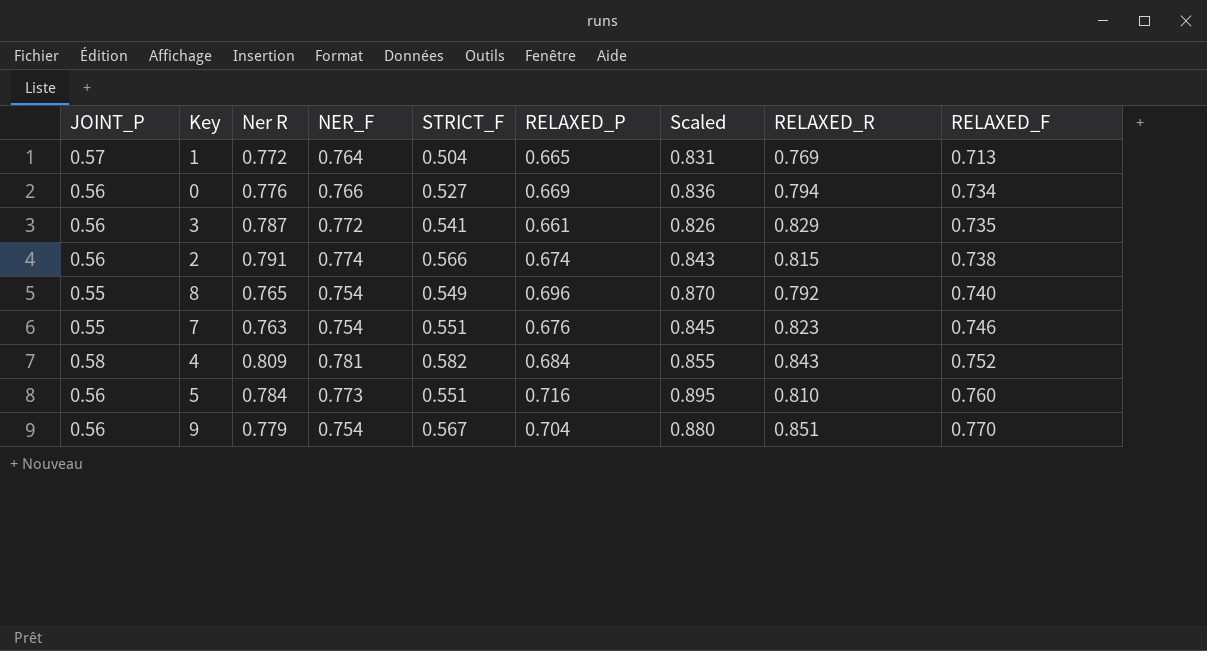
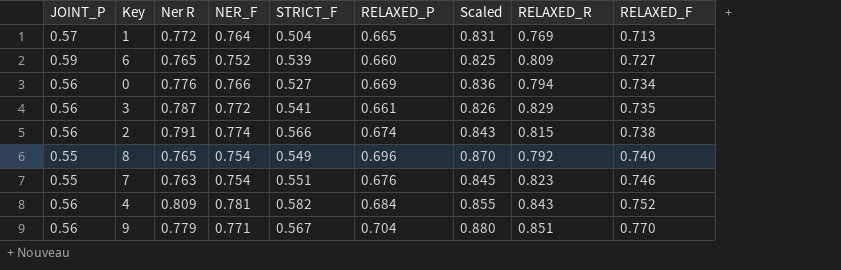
row 5: 0.56 | 0.784 | 0.773 | 0.551 | 0.716 | 0.895 | 0.810 | 0.760 -> none
row 6: none -> 0.59 | 0.765 | 0.752 | 0.539 | 0.660 | 0.825 | 0.809 | 0.727
4 | JOINT_P: 0.58 -> 0.56
9 | NER_F: 0.754 -> 0.771

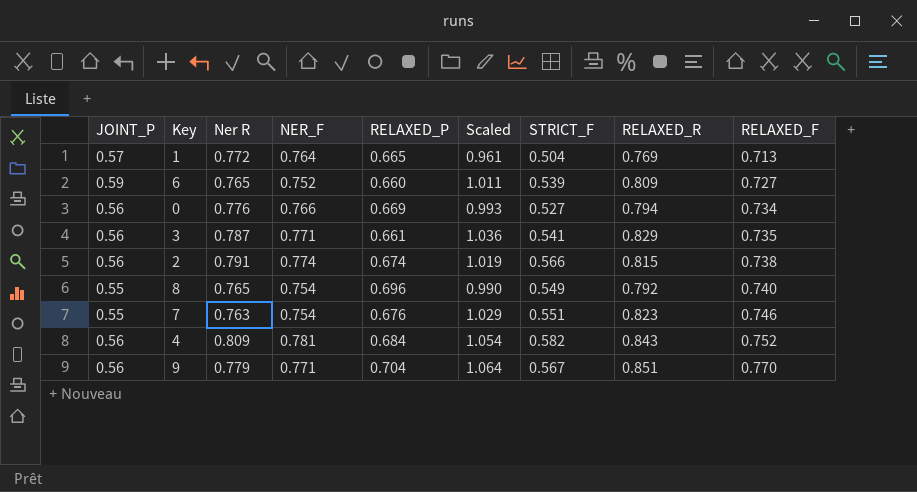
column Scaled | formula: [RELAXED_P] * 1.25 -> [RELAXED_R] * 1.25
column STRICT_F | position: 5 -> 7
3 | NER_F: 0.772 -> 0.771

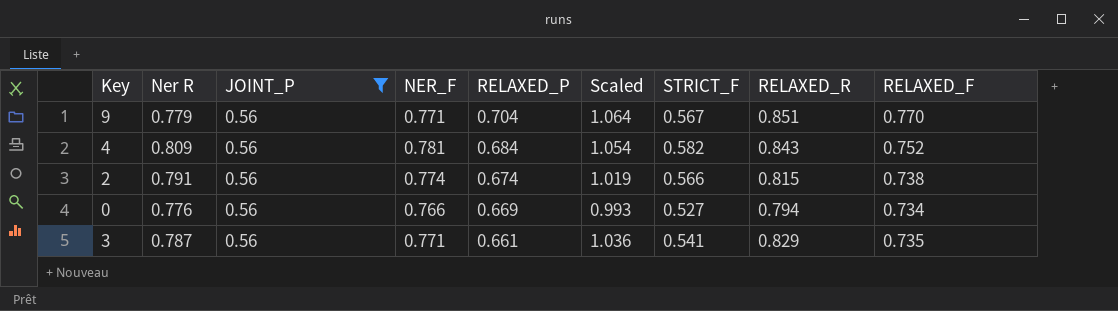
filter: none -> JOINT_P = 0.56
row order: RELAXED_F ascending -> RELAXED_P descending
column JOINT_P | position: 1 -> 3

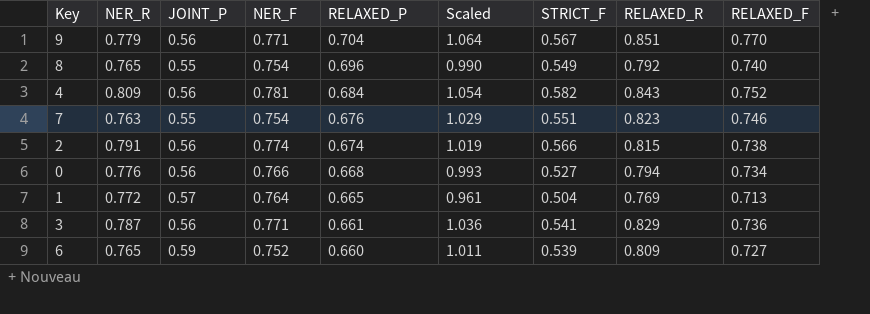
filter: JOINT_P = 0.56 -> none
column name: Ner R -> NER_R
0 | RELAXED_P: 0.669 -> 0.668
3 | RELAXED_F: 0.735 -> 0.736

